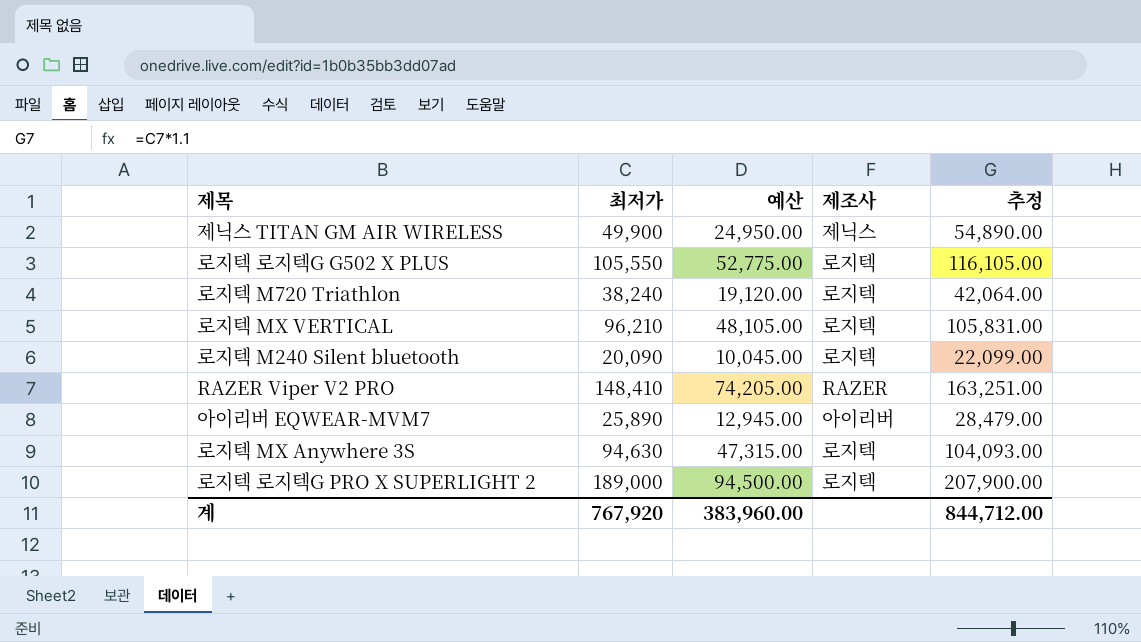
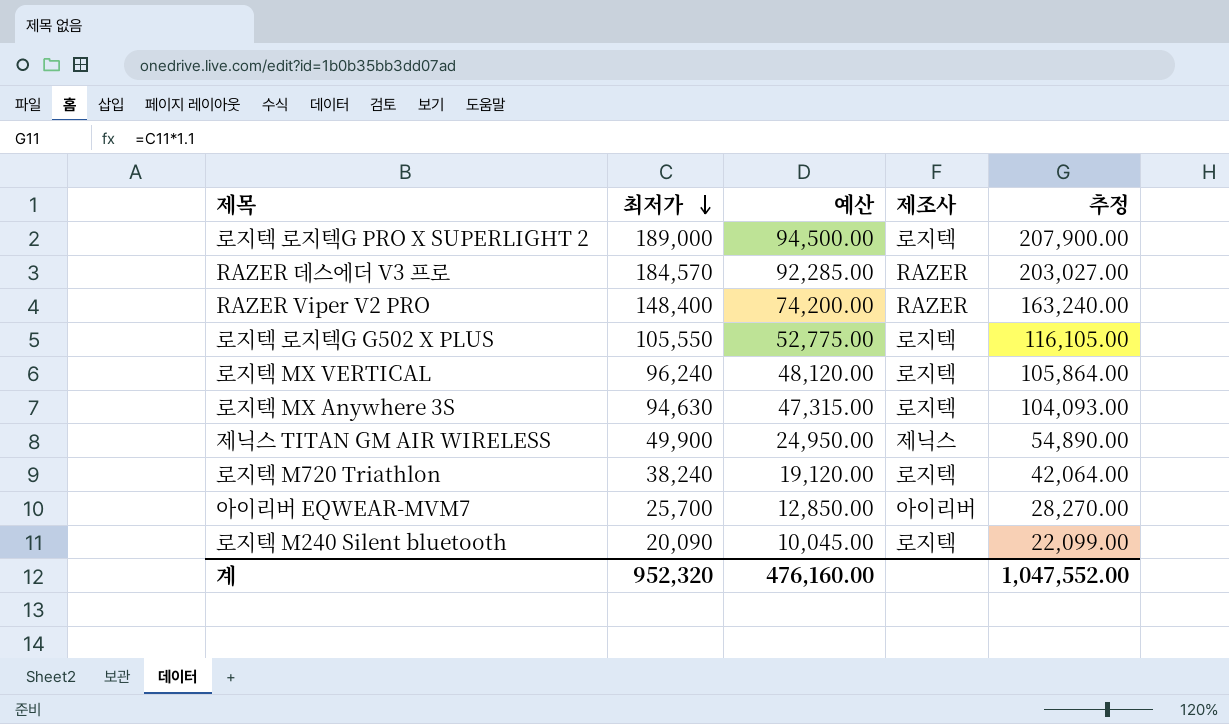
row order: none -> 최저가 descending
row RAZER 데스에더 V3 프로: none -> 184,570 | 92,285.00 | RAZER | 203,027.00
RAZER Viper V2 PRO | 최저가: 148,410 -> 148,400
RAZER Viper V2 PRO | 예산: 74,205.00 -> 74,200.00
RAZER Viper V2 PRO | 추정: 163,251.00 -> 163,240.00
로지텍 MX VERTICAL | 최저가: 96,210 -> 96,240
로지텍 MX VERTICAL | 예산: 48,105.00 -> 48,120.00
로지텍 MX VERTICAL | 추정: 105,831.00 -> 105,864.00
아이리버 EQWEAR-MVM7 | 최저가: 25,890 -> 25,700
아이리버 EQWEAR-MVM7 | 예산: 12,945.00 -> 12,850.00
아이리버 EQWEAR-MVM7 | 추정: 28,479.00 -> 28,270.00
계 | 최저가: 767,920 -> 952,320
계 | 예산: 383,960.00 -> 476,160.00
계 | 추정: 844,712.00 -> 1,047,552.00

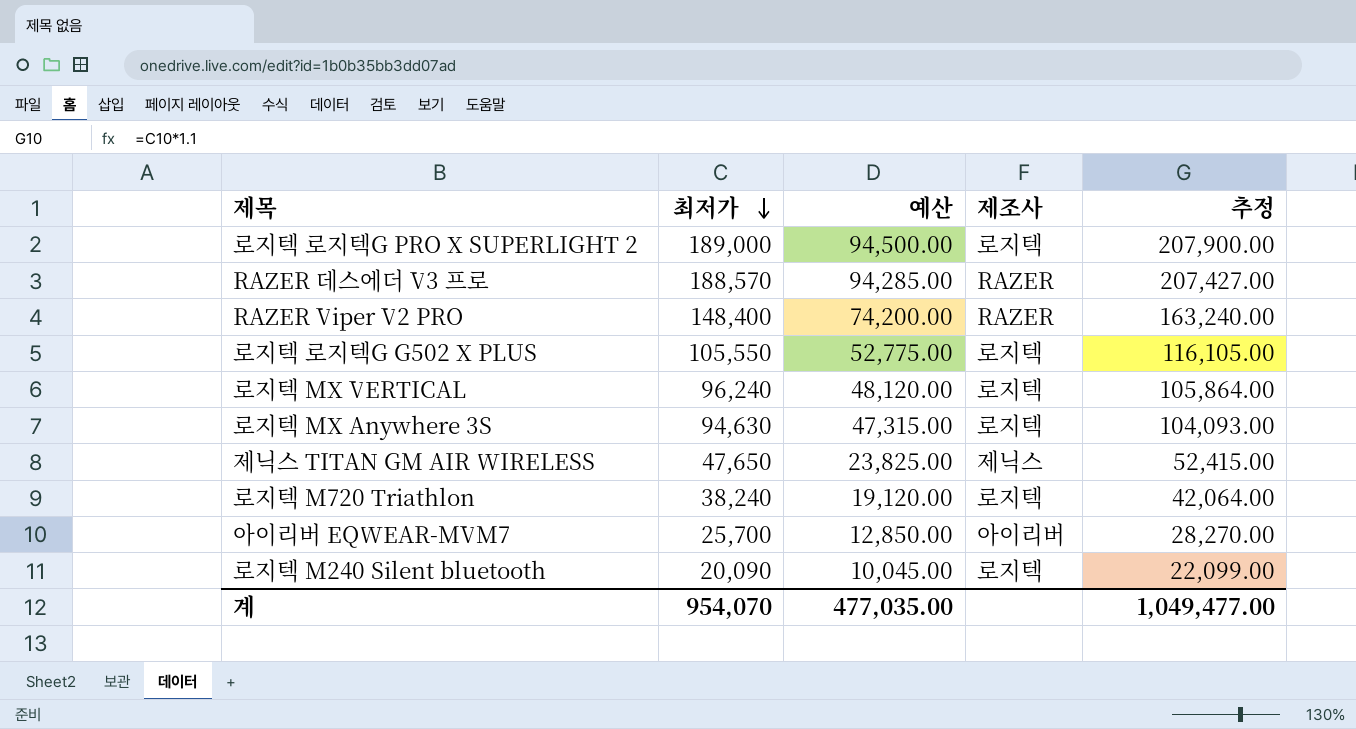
RAZER 데스에더 V3 프로 | 최저가: 184,570 -> 188,570
RAZER 데스에더 V3 프로 | 예산: 92,285.00 -> 94,285.00
RAZER 데스에더 V3 프로 | 추정: 203,027.00 -> 207,427.00
제닉스 TITAN GM AIR WIRELESS | 최저가: 49,900 -> 47,650
제닉스 TITAN GM AIR WIRELESS | 예산: 24,950.00 -> 23,825.00
제닉스 TITAN GM AIR WIRELESS | 추정: 54,890.00 -> 52,415.00
계 | 최저가: 952,320 -> 954,070
계 | 예산: 476,160.00 -> 477,035.00
계 | 추정: 1,047,552.00 -> 1,049,477.00

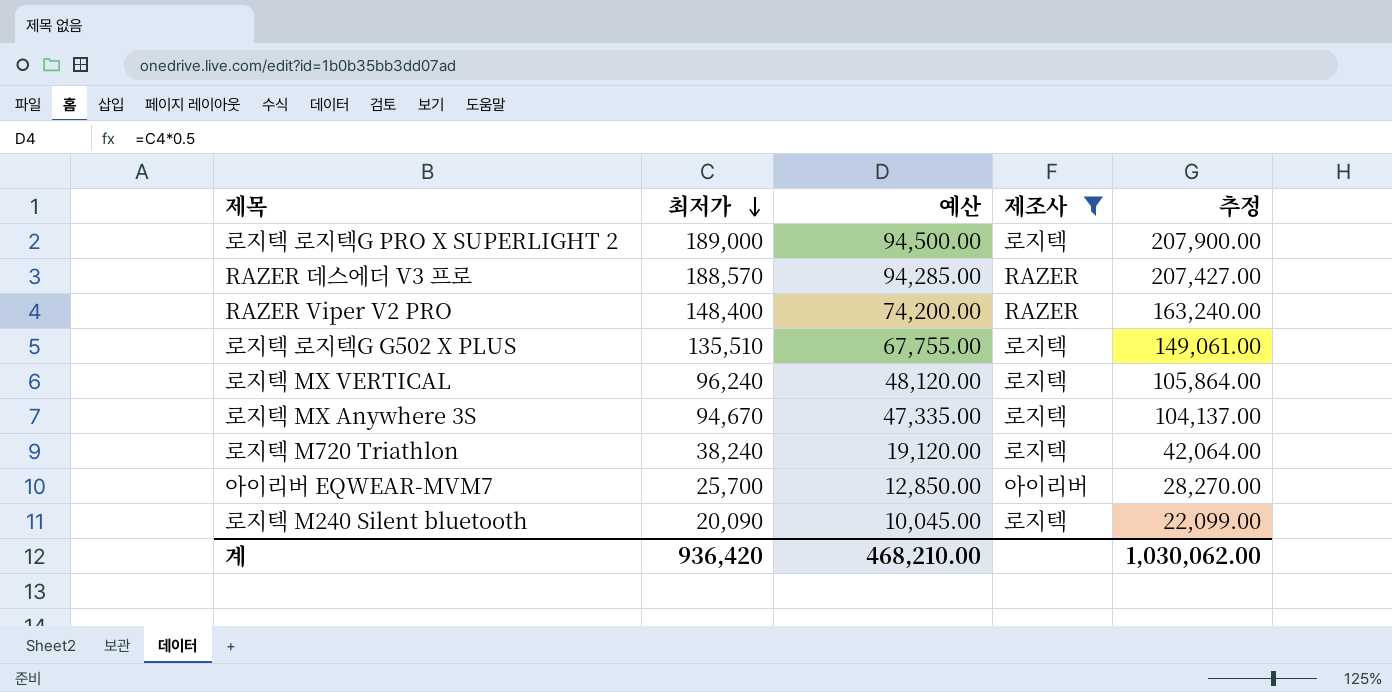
filter: none -> 제조사 != 제닉스
로지텍 로지텍G G502 X PLUS | 최저가: 105,550 -> 135,510
로지텍 로지텍G G502 X PLUS | 예산: 52,775.00 -> 67,755.00
로지텍 로지텍G G502 X PLUS | 추정: 116,105.00 -> 149,061.00
로지텍 MX Anywhere 3S | 최저가: 94,630 -> 94,670
로지텍 MX Anywhere 3S | 예산: 47,315.00 -> 47,335.00
로지텍 MX Anywhere 3S | 추정: 104,093.00 -> 104,137.00
계 | 최저가: 954,070 -> 936,420
계 | 예산: 477,035.00 -> 468,210.00
계 | 추정: 1,049,477.00 -> 1,030,062.00

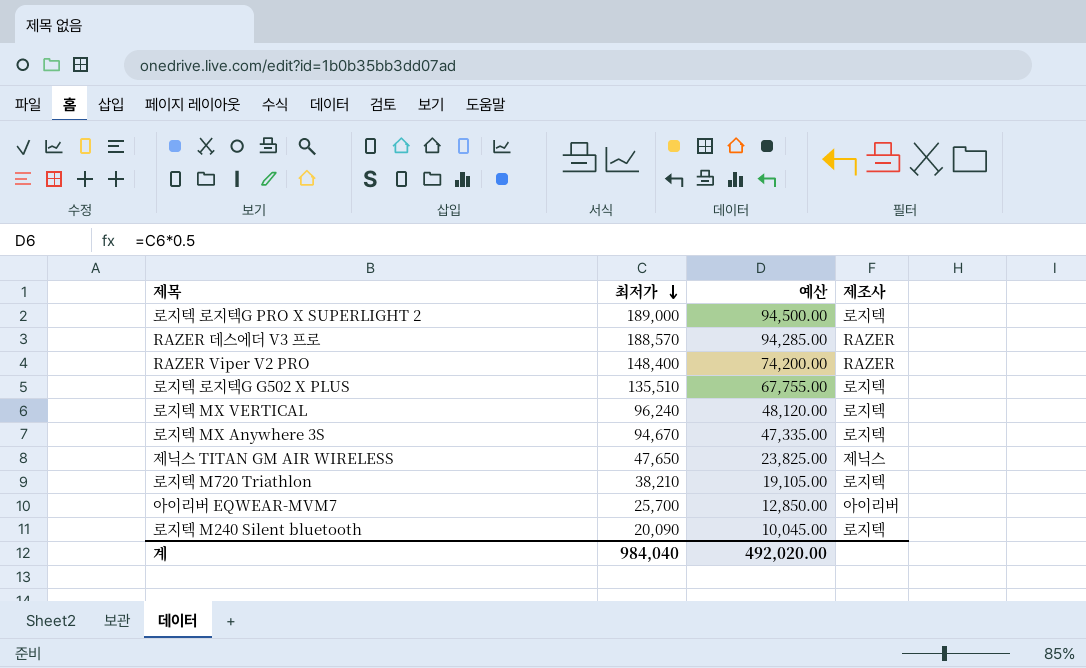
filter: 제조사 != 제닉스 -> none
column 추정 | formula: [최저가] * 1.1 -> none
로지텍 M720 Triathlon | 최저가: 38,240 -> 38,210
로지텍 M720 Triathlon | 예산: 19,120.00 -> 19,105.00
계 | 최저가: 936,420 -> 984,040
계 | 예산: 468,210.00 -> 492,020.00

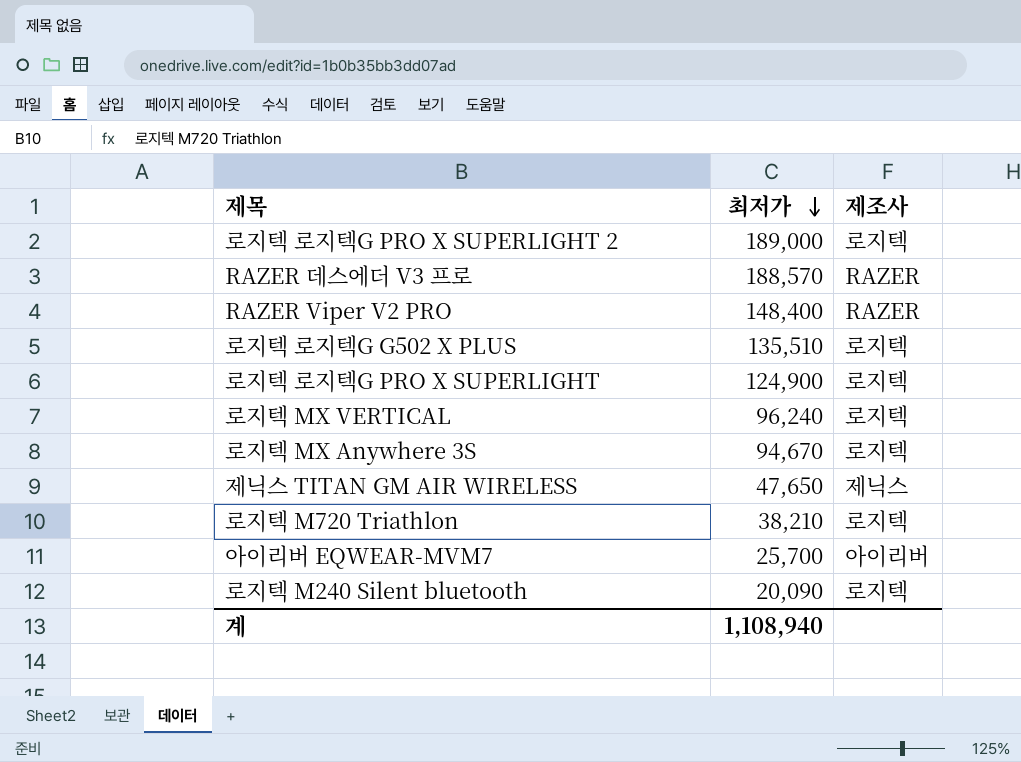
column 예산 | formula: [최저가] * 0.5 -> none
row 로지텍 로지텍G PRO X SUPERLIGHT: none -> 124,900 | 로지텍
계 | 최저가: 984,040 -> 1,108,940

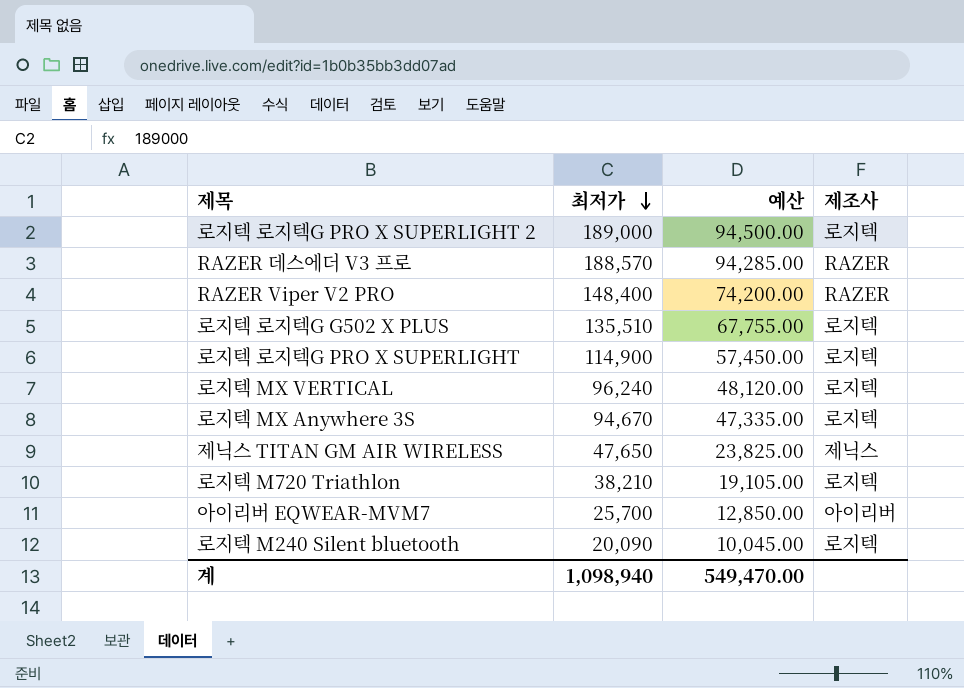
column 예산 | formula: none -> [최저가] * 0.5
로지텍 로지텍G PRO X SUPERLIGHT | 최저가: 124,900 -> 114,900
계 | 최저가: 1,108,940 -> 1,098,940

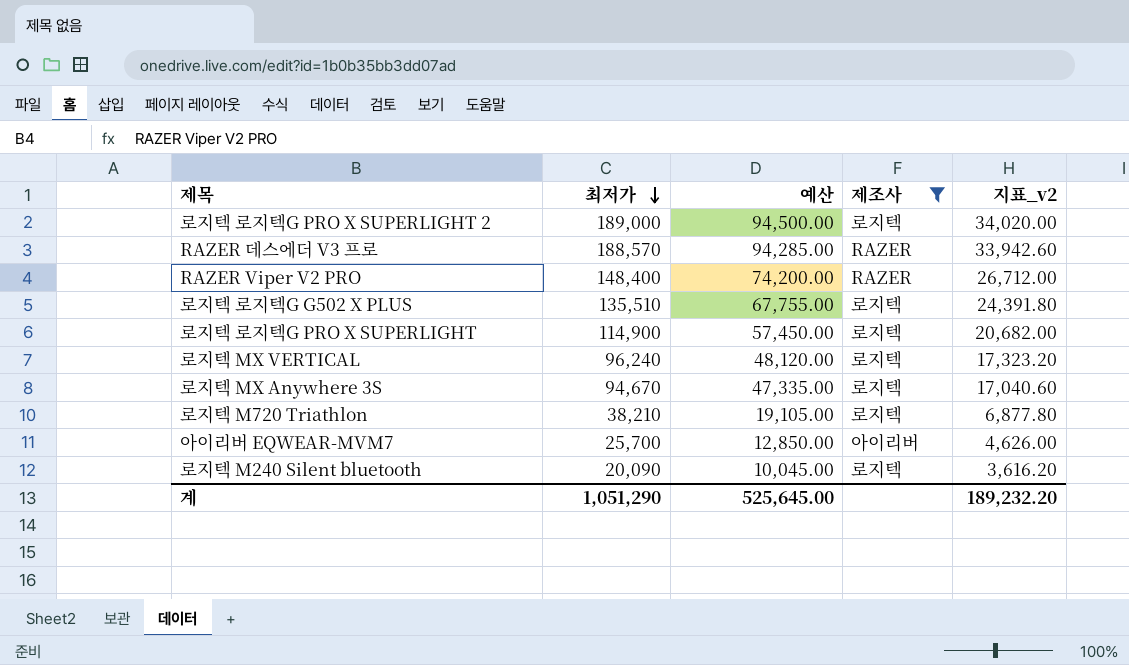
filter: none -> 제조사 != 제닉스
column 지표_v2 | formula: none -> [최저가] * 0.18
계 | 최저가: 1,098,940 -> 1,051,290
계 | 예산: 549,470.00 -> 525,645.00

